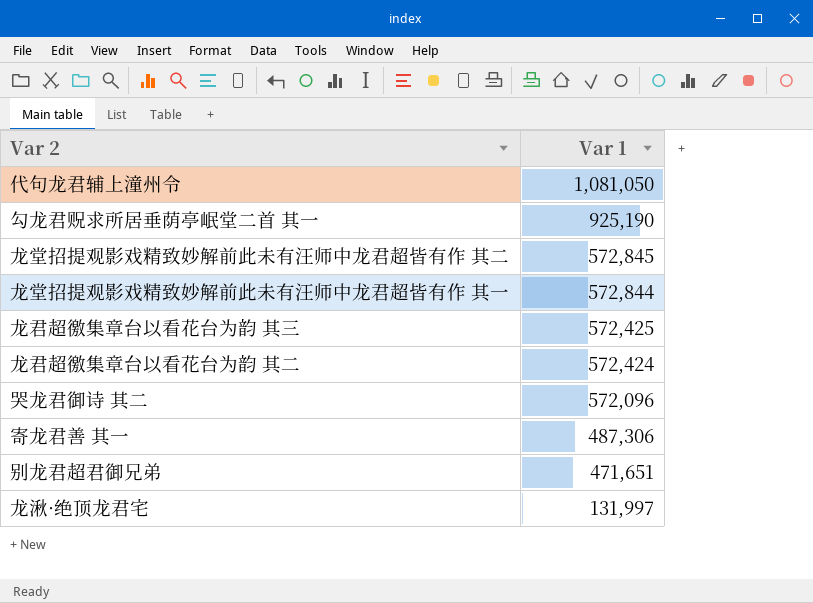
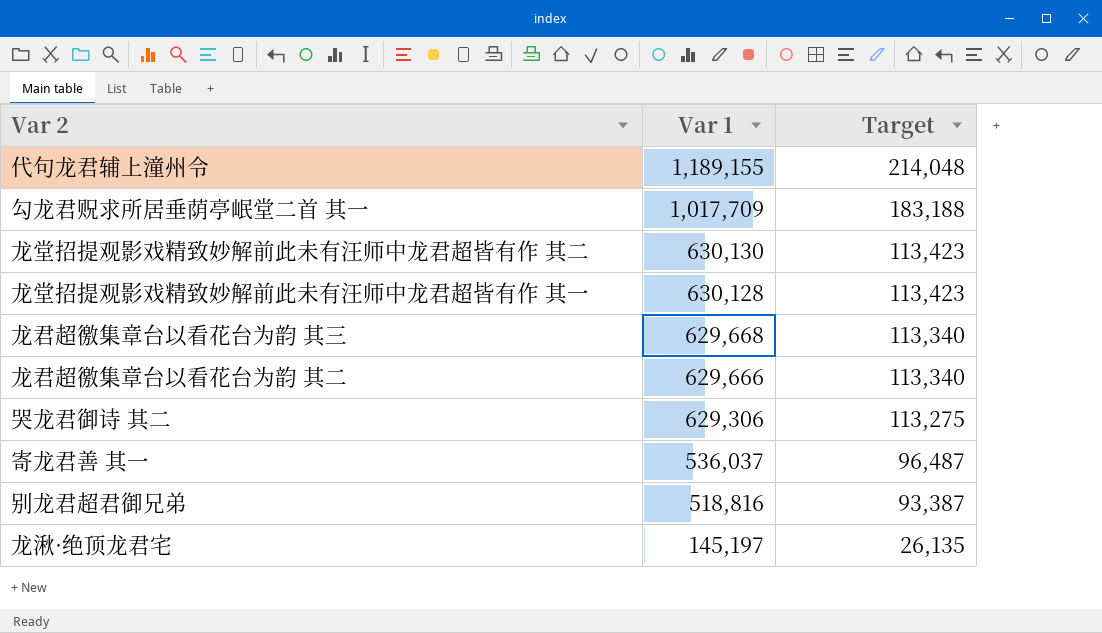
column Target | formula: none -> [Var 1] * 0.18
代句龙君辅上潼州令 | Var 1: 1,081,050 -> 1,189,155
勾龙君贶求所居垂荫亭岷堂二首 其一 | Var 1: 925,190 -> 1,017,709
龙堂招提观影戏精致妙解前此未有汪师中龙君超皆有作 其二 | Var 1: 572,845 -> 630,130
龙堂招提观影戏精致妙解前此未有汪师中龙君超皆有作 其一 | Var 1: 572,844 -> 630,128
龙君超徼集章台以看花台为韵 其三 | Var 1: 572,425 -> 629,668
龙君超徼集章台以看花台为韵 其二 | Var 1: 572,424 -> 629,666
哭龙君御诗 其二 | Var 1: 572,096 -> 629,306
寄龙君善 其一 | Var 1: 487,306 -> 536,037
别龙君超君御兄弟 | Var 1: 471,651 -> 518,816
龙湫·绝顶龙君宅 | Var 1: 131,997 -> 145,197

